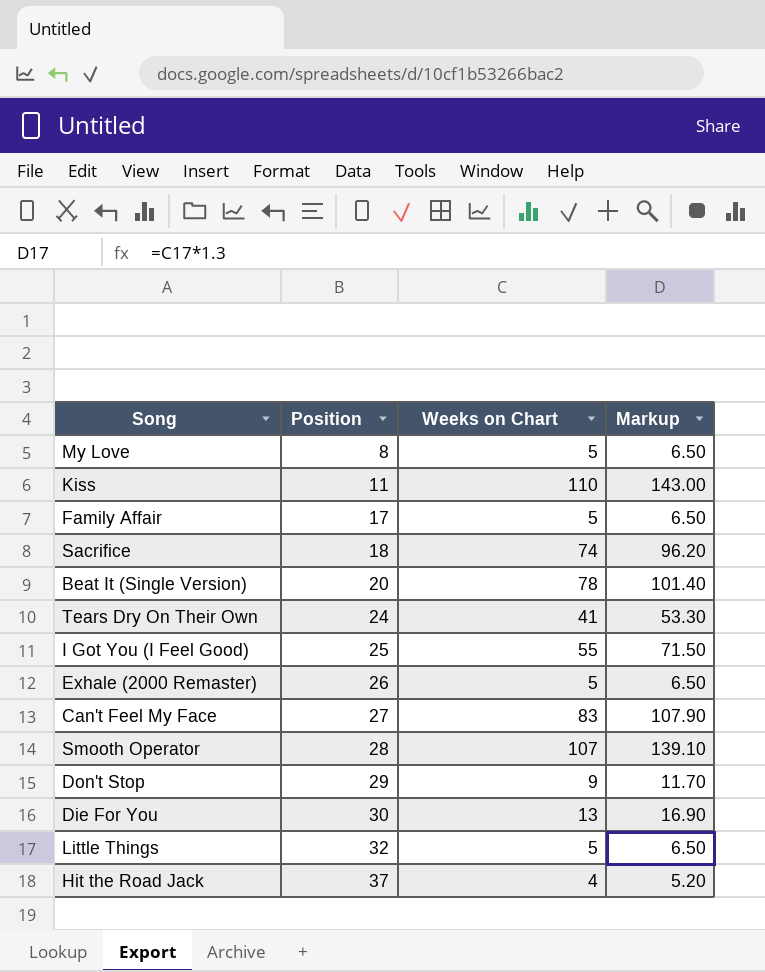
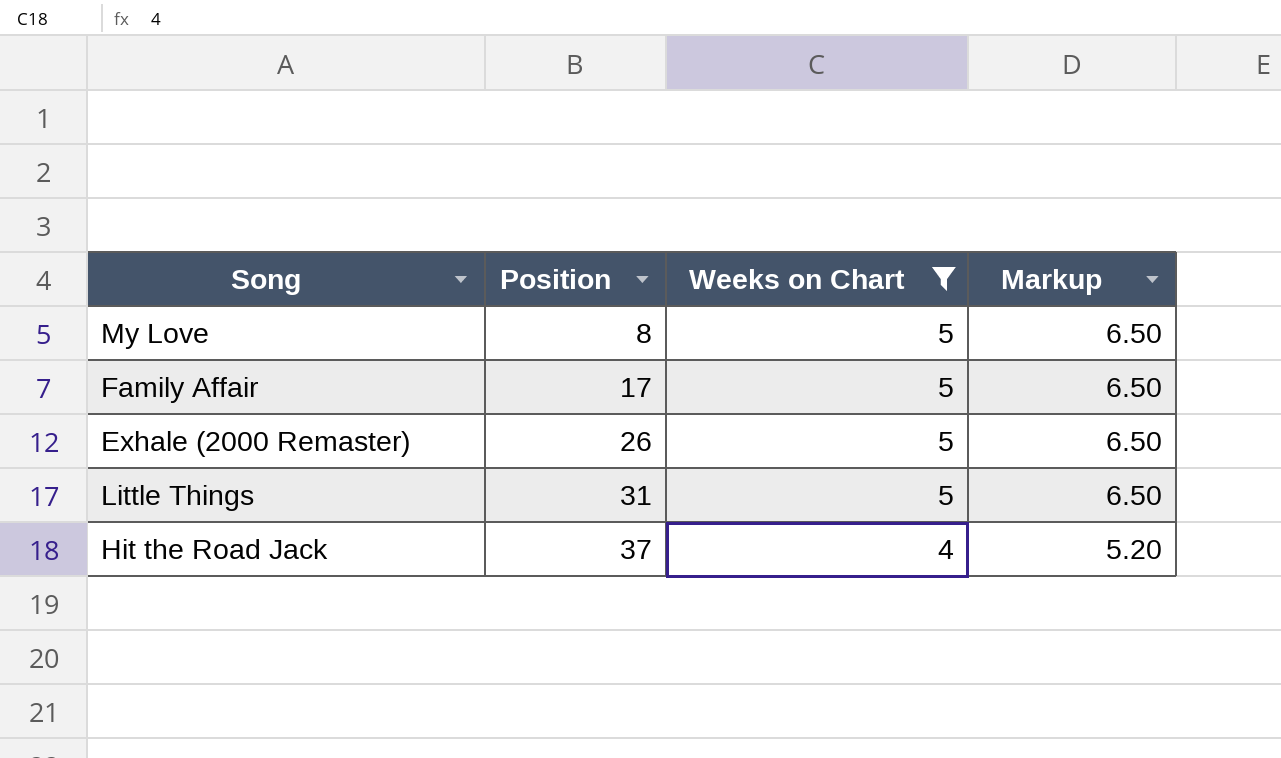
filter: none -> Weeks on Chart <= 5
Little Things | Position: 32 -> 31

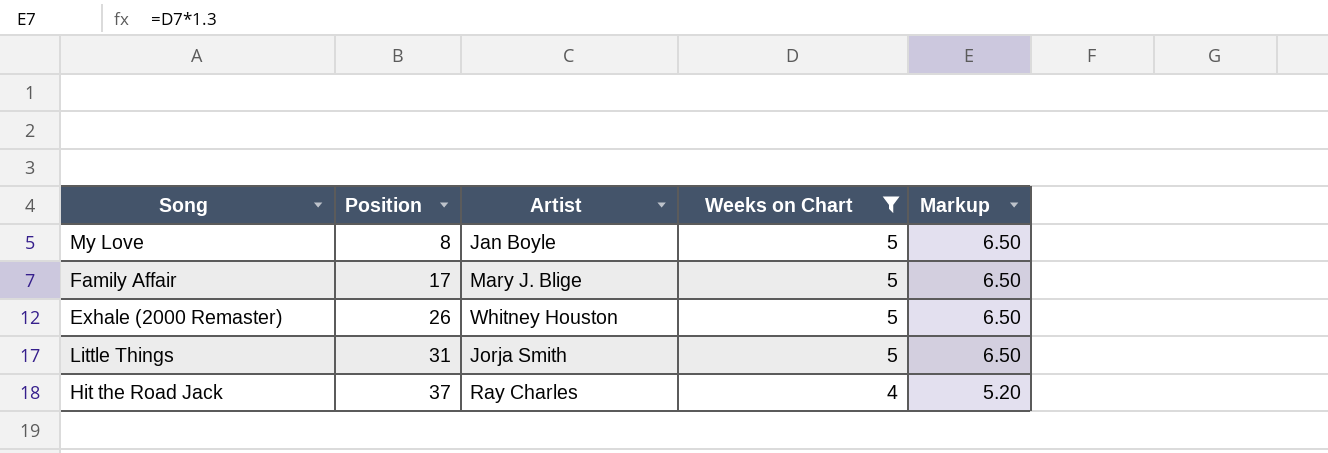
column Artist | position: none -> 3

